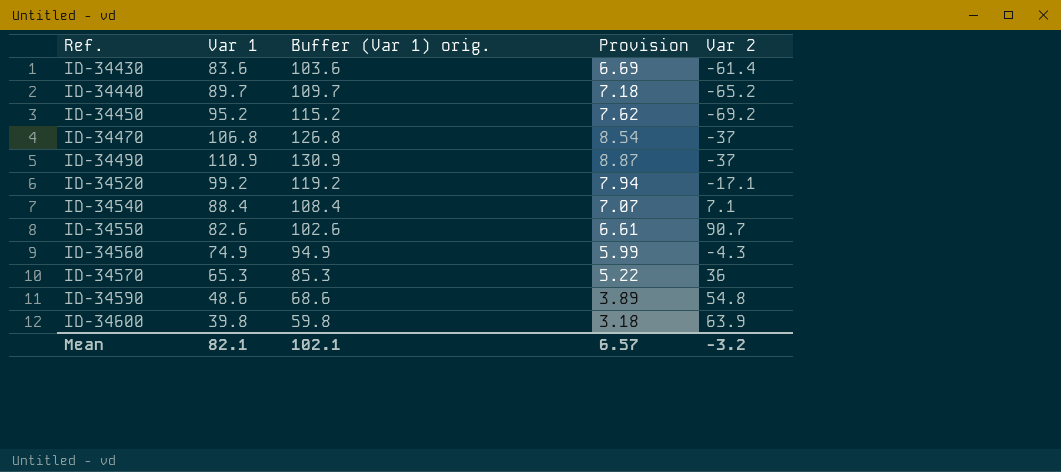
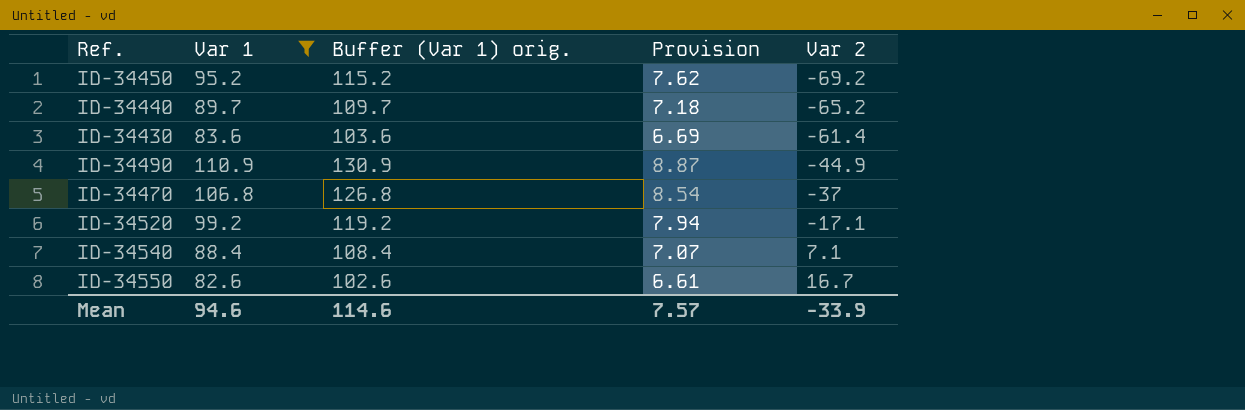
filter: none -> Var 1 >= 82.6
row order: Ref. ascending -> Var 2 ascending
ID-34490 | Var 2: -37 -> -44.9
ID-34550 | Var 2: 90.7 -> 16.7
Mean | Var 1: 82.1 -> 94.6
Mean | Buffer (Var 1) orig.: 102.1 -> 114.6
Mean | Provision: 6.57 -> 7.57
Mean | Var 2: -3.2 -> -33.9

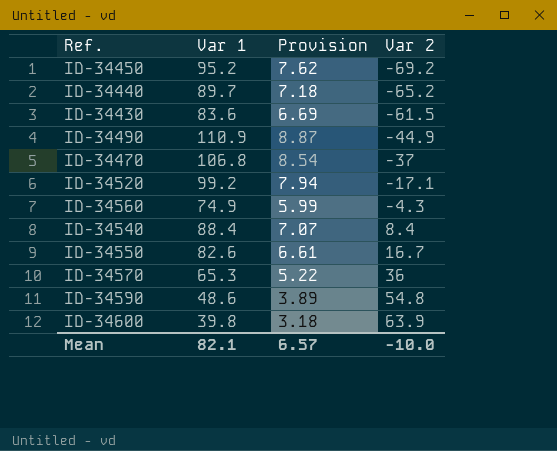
filter: Var 1 >= 82.6 -> none
column Buffer (Var 1) orig. | formula: [Var 1] + 20 -> none
ID-34430 | Var 2: -61.4 -> -61.5
ID-34540 | Var 2: 7.1 -> 8.4
Mean | Var 1: 94.6 -> 82.1
Mean | Provision: 7.57 -> 6.57
Mean | Var 2: -33.9 -> -10.0

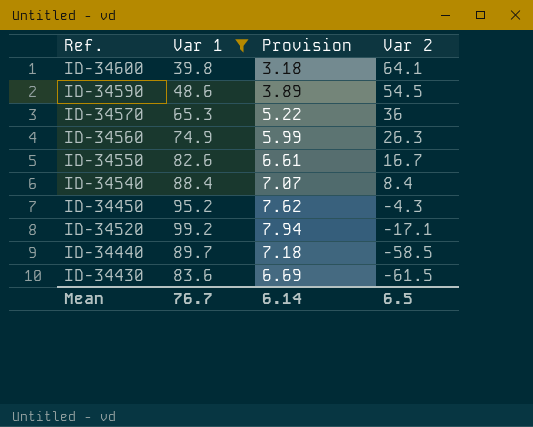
filter: none -> Var 1 <= 99.2
row order: Var 2 ascending -> Var 2 descending
ID-34600 | Var 2: 63.9 -> 64.1
ID-34590 | Var 2: 54.8 -> 54.5
ID-34560 | Var 2: -4.3 -> 26.3
ID-34450 | Var 2: -69.2 -> -4.3
ID-34440 | Var 2: -65.2 -> -58.5
Mean | Var 1: 82.1 -> 76.7
Mean | Provision: 6.57 -> 6.14
Mean | Var 2: -10.0 -> 6.5

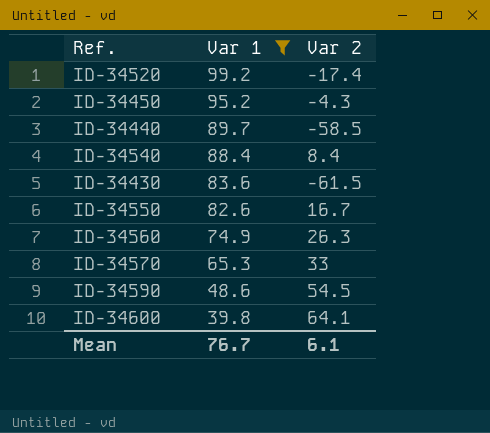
row order: Var 2 descending -> Var 1 descending
column Provision | formula: [Var 1] * 0.08 -> none
ID-34520 | Var 2: -17.1 -> -17.4
ID-34570 | Var 2: 36 -> 33
Mean | Var 2: 6.5 -> 6.1

